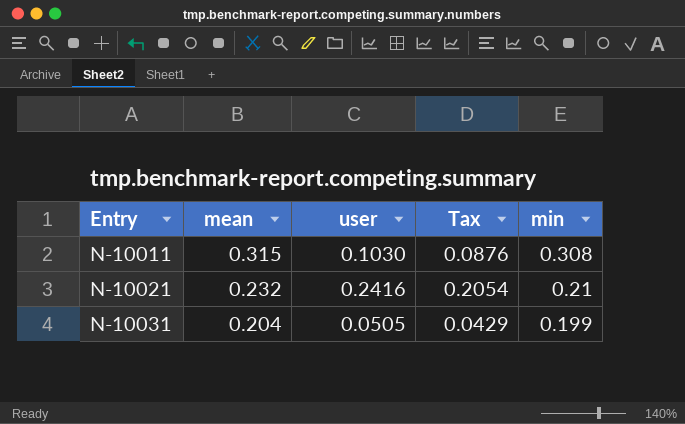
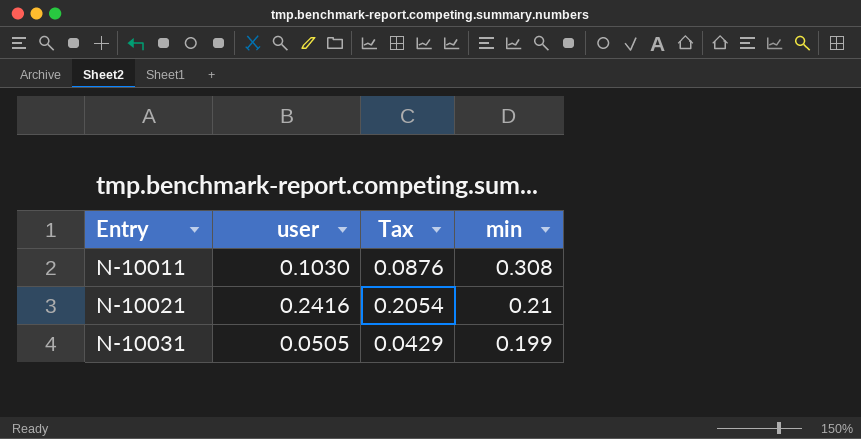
column mean | position: 2 -> none

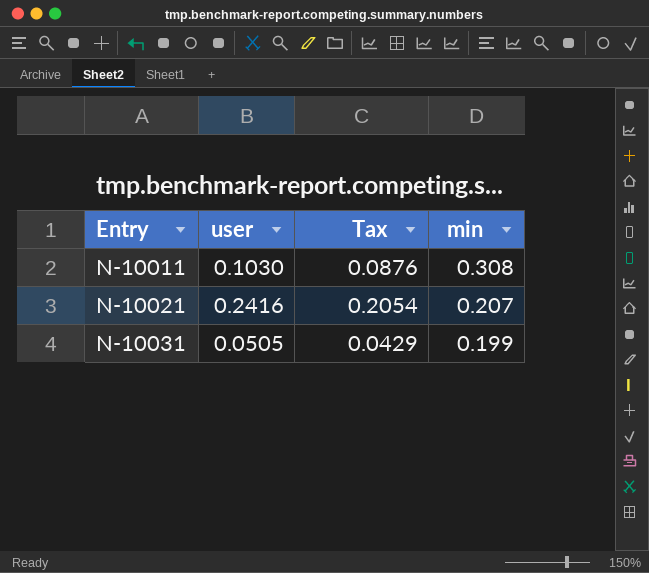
N-10021 | min: 0.21 -> 0.207

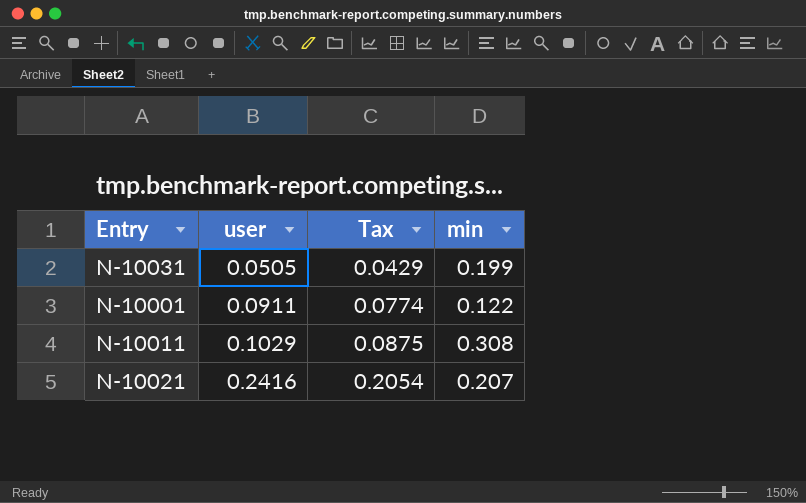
row order: Entry ascending -> user ascending
row N-10001: none -> 0.0911 | 0.0774 | 0.122
N-10011 | user: 0.1030 -> 0.1029
N-10011 | Tax: 0.0876 -> 0.0875

